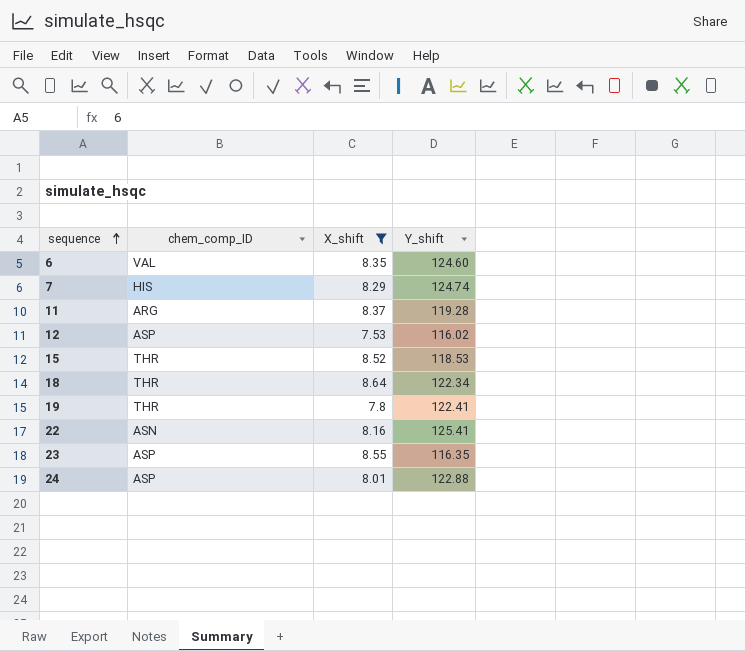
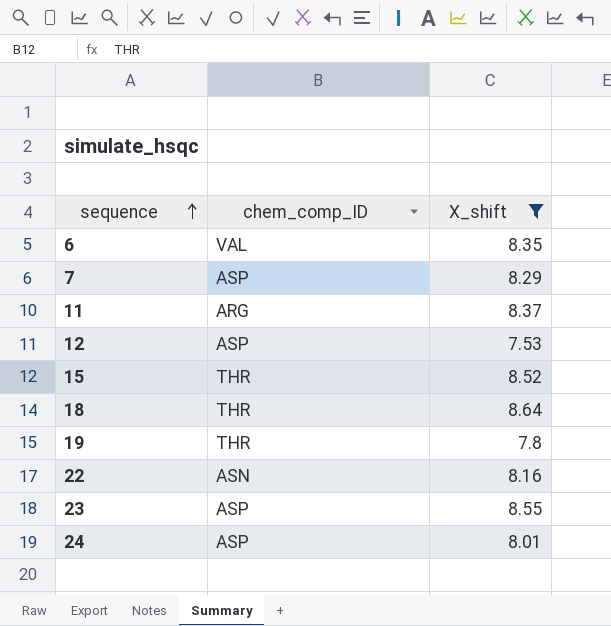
column Y_shift | position: 4 -> none
7 | chem_comp_ID: HIS -> ASP

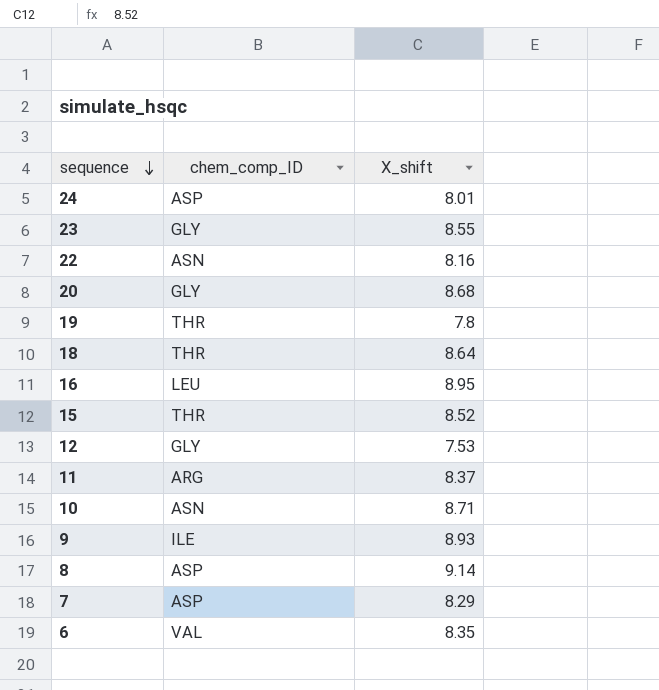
filter: X_shift <= 8.64 -> none
row order: sequence ascending -> sequence descending
23 | chem_comp_ID: ASP -> GLY
12 | chem_comp_ID: ASP -> GLY

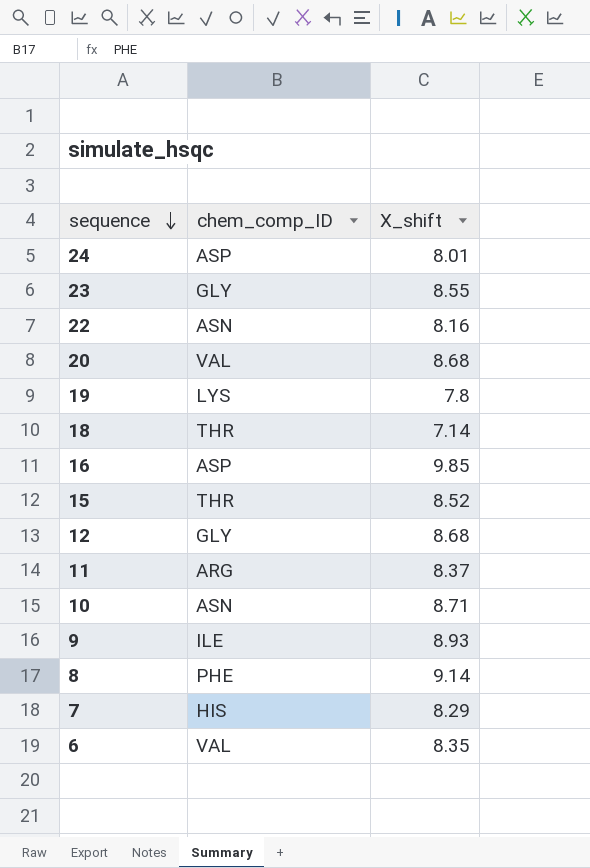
20 | chem_comp_ID: GLY -> VAL
19 | chem_comp_ID: THR -> LYS
18 | X_shift: 8.64 -> 7.14
16 | chem_comp_ID: LEU -> ASP
16 | X_shift: 8.95 -> 9.85
12 | X_shift: 7.53 -> 8.68
8 | chem_comp_ID: ASP -> PHE
7 | chem_comp_ID: ASP -> HIS

